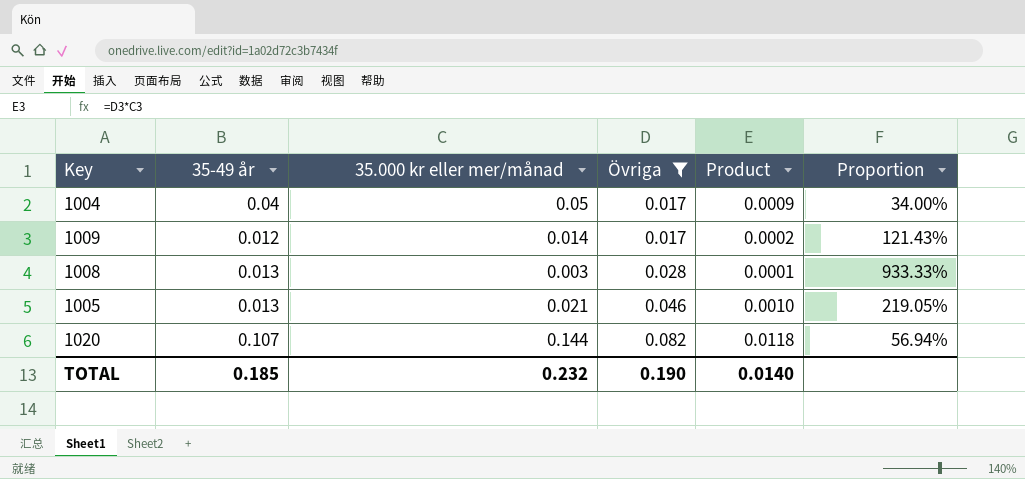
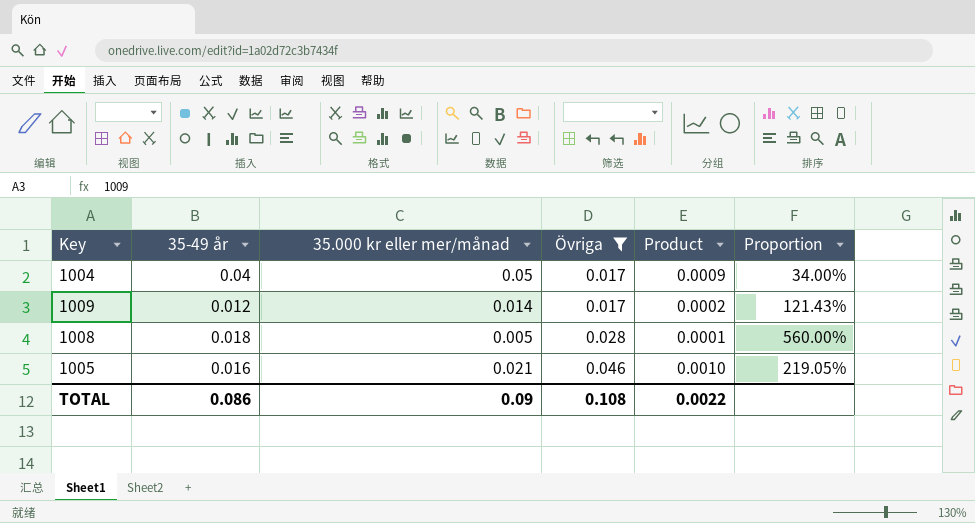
row 1020: 0.107 | 0.144 | 0.082 | 0.0118 | 56.94% -> none
1008 | 35-49 år: 0.013 -> 0.018
1008 | 35.000 kr eller mer/månad: 0.003 -> 0.005
1008 | Proportion: 933.33% -> 560.00%
1005 | 35-49 år: 0.013 -> 0.016
TOTAL | 35-49 år: 0.185 -> 0.086
TOTAL | 35.000 kr eller mer/månad: 0.232 -> 0.09
TOTAL | Övriga: 0.190 -> 0.108
TOTAL | Product: 0.0140 -> 0.0022

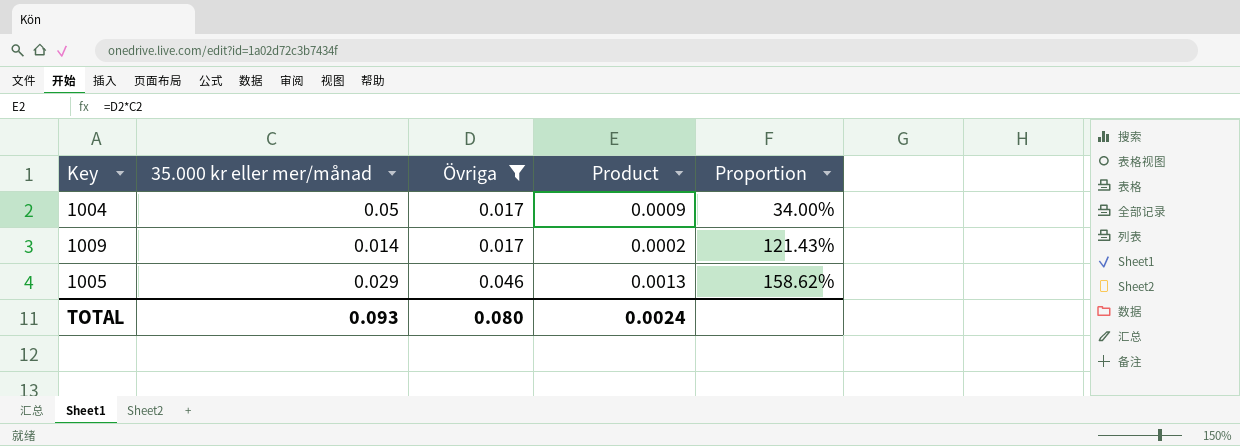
column 35-49 år | position: 2 -> none
row 1008: 0.018 | 0.005 | 0.028 | 0.0001 | 560.00% -> none
1005 | 35.000 kr eller mer/månad: 0.021 -> 0.029
1005 | Product: 0.0010 -> 0.0013
1005 | Proportion: 219.05% -> 158.62%
TOTAL | 35.000 kr eller mer/månad: 0.09 -> 0.093
TOTAL | Övriga: 0.108 -> 0.080
TOTAL | Product: 0.0022 -> 0.0024

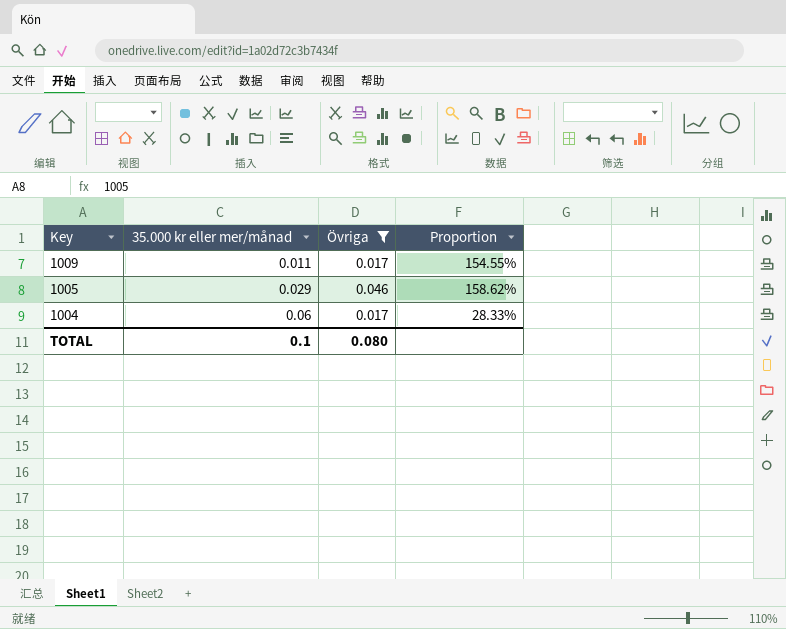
row order: Övriga ascending -> Key descending
column Product | formula: [35.000 kr eller mer/månad] * [Övriga] -> none
1009 | 35.000 kr eller mer/månad: 0.014 -> 0.011
1009 | Proportion: 121.43% -> 154.55%
1004 | 35.000 kr eller mer/månad: 0.05 -> 0.06
1004 | Proportion: 34.00% -> 28.33%
TOTAL | 35.000 kr eller mer/månad: 0.093 -> 0.1

